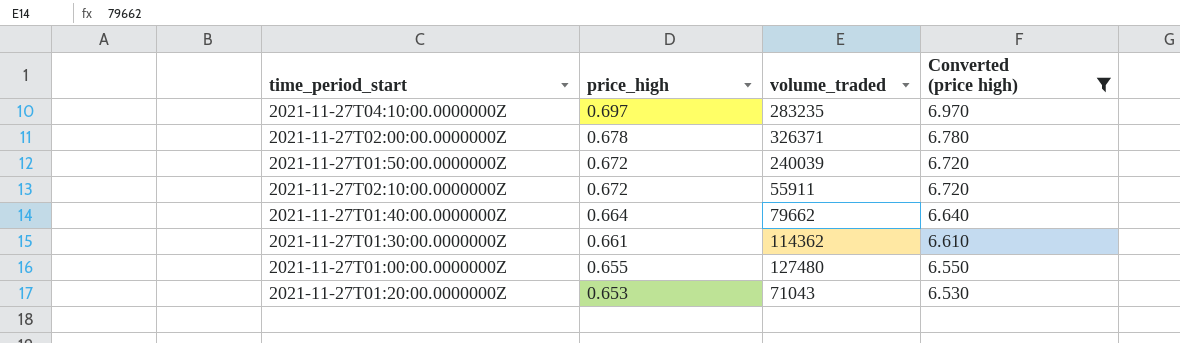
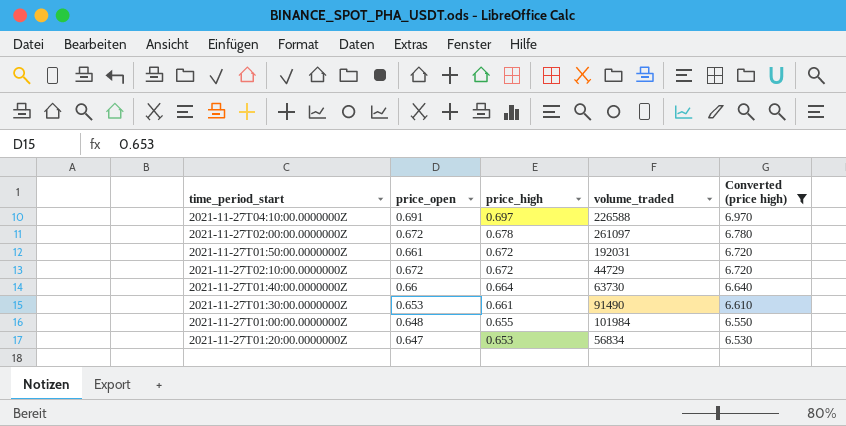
column price_open | position: none -> 2
2021-11-27T04:10:00.0000000Z | volume_traded: 283235 -> 226588
2021-11-27T02:00:00.0000000Z | volume_traded: 326371 -> 261097
2021-11-27T01:50:00.0000000Z | volume_traded: 240039 -> 192031
2021-11-27T02:10:00.0000000Z | volume_traded: 55911 -> 44729
2021-11-27T01:40:00.0000000Z | volume_traded: 79662 -> 63730
2021-11-27T01:30:00.0000000Z | volume_traded: 114362 -> 91490
2021-11-27T01:00:00.0000000Z | volume_traded: 127480 -> 101984
2021-11-27T01:20:00.0000000Z | volume_traded: 71043 -> 56834

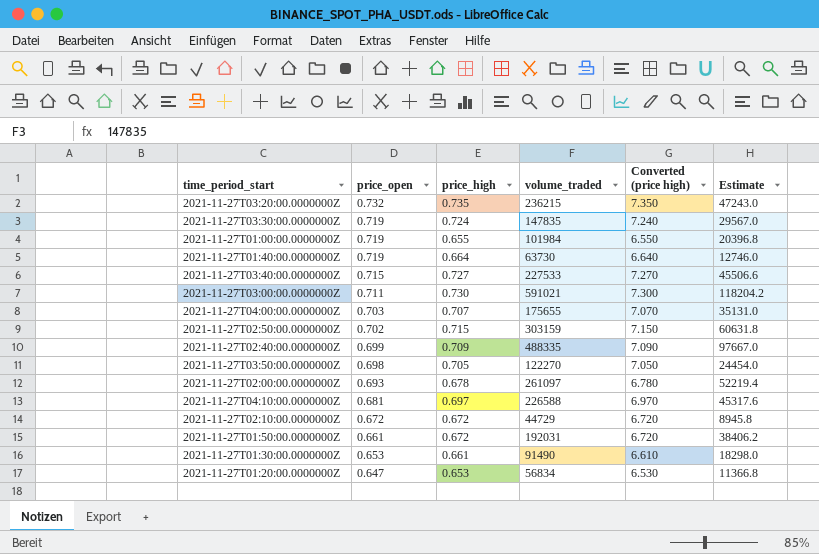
filter: Converted (price high) <= 6.970 -> none
row order: price_high descending -> price_open descending
column Estimate | formula: none -> [volume_traded] * 0.2
2021-11-27T01:00:00.0000000Z | price_open: 0.648 -> 0.719
2021-11-27T01:40:00.0000000Z | price_open: 0.66 -> 0.719
2021-11-27T02:00:00.0000000Z | price_open: 0.672 -> 0.693
2021-11-27T04:10:00.0000000Z | price_open: 0.691 -> 0.681

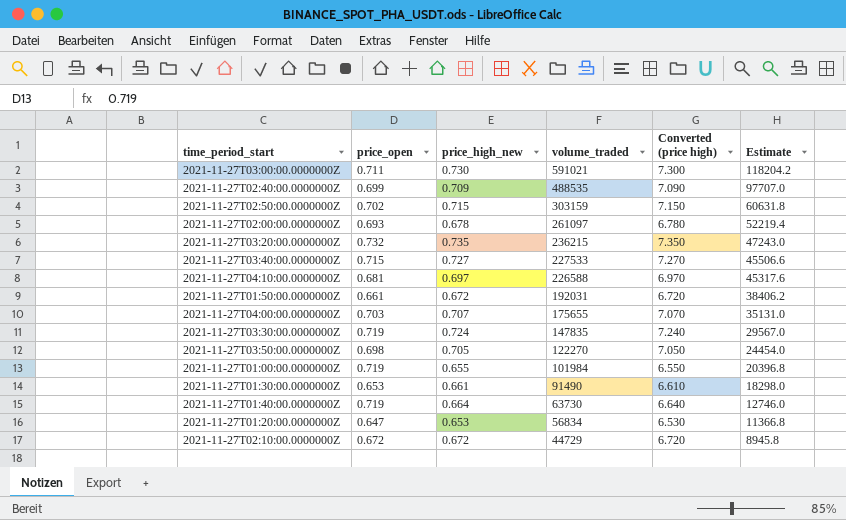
row order: price_open descending -> volume_traded descending
column name: price_high -> price_high_new
2021-11-27T02:40:00.0000000Z | volume_traded: 488335 -> 488535
2021-11-27T02:40:00.0000000Z | Estimate: 97667.0 -> 97707.0

